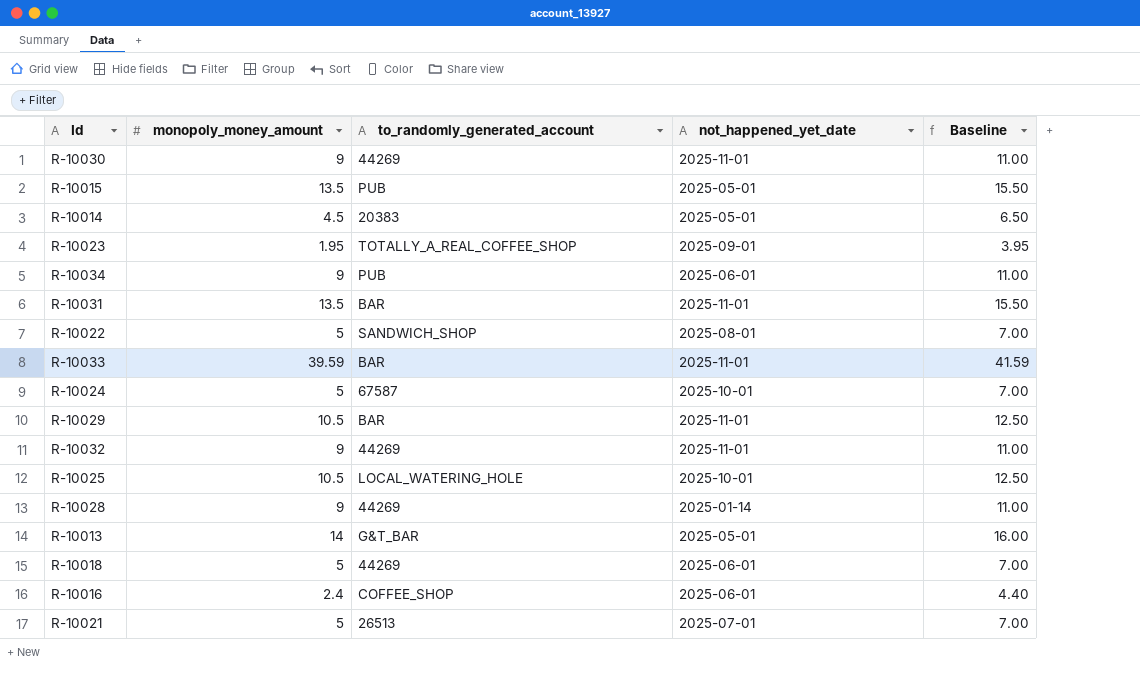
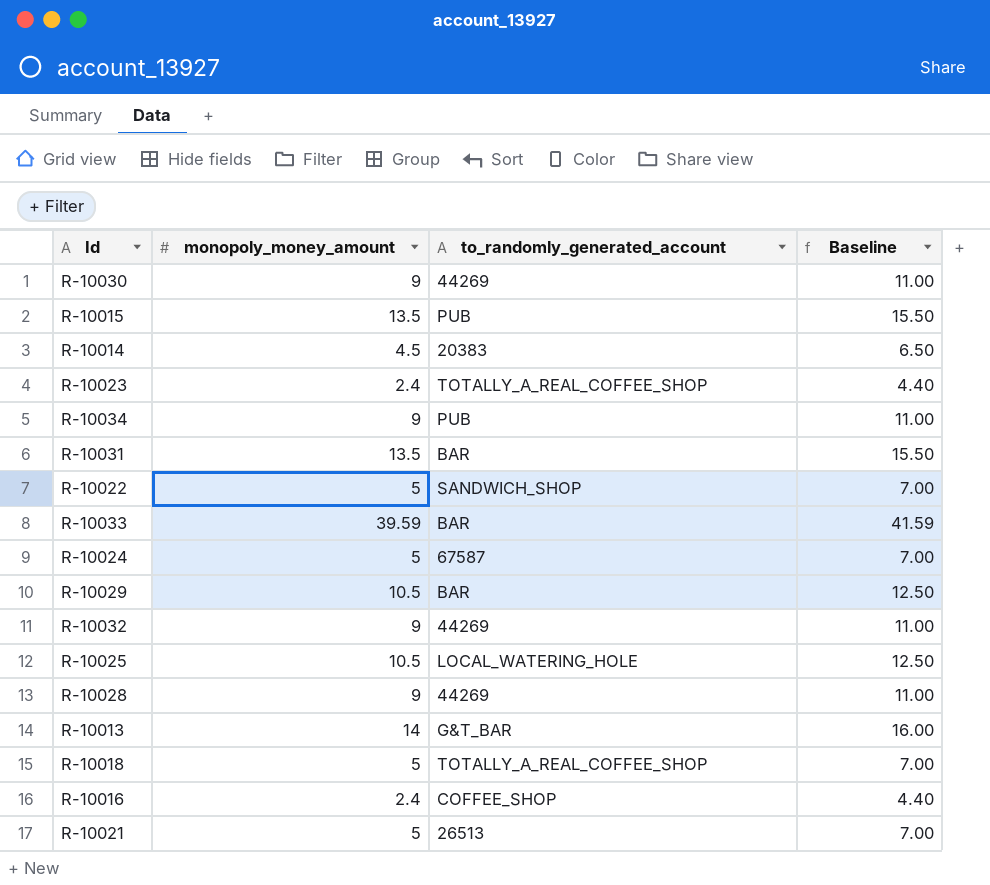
column not_happened_yet_date | position: 4 -> none
R-10023 | monopoly_money_amount: 1.95 -> 2.4
R-10023 | Baseline: 3.95 -> 4.40
R-10018 | to_randomly_generated_account: 44269 -> TOTALLY_A_REAL_COFFEE_SHOP

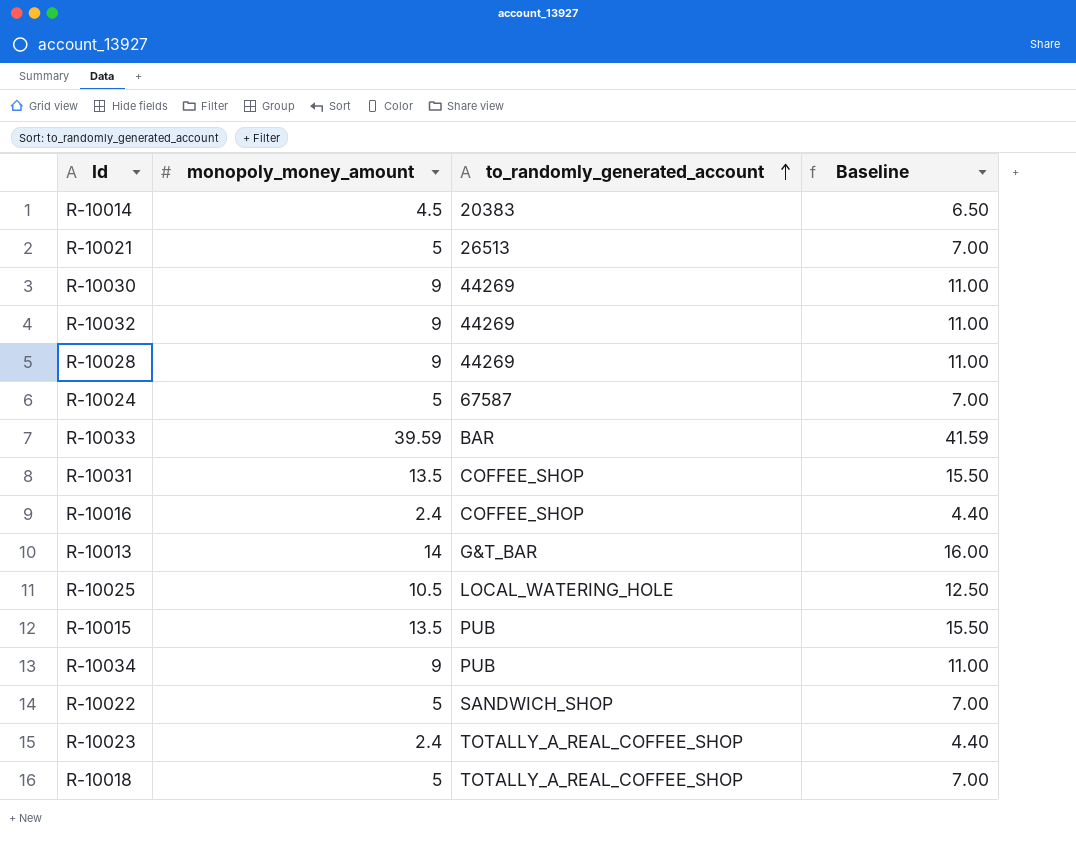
row order: none -> to_randomly_generated_account ascending
row R-10029: 10.5 | BAR | 12.50 -> none
R-10031 | to_randomly_generated_account: BAR -> COFFEE_SHOP

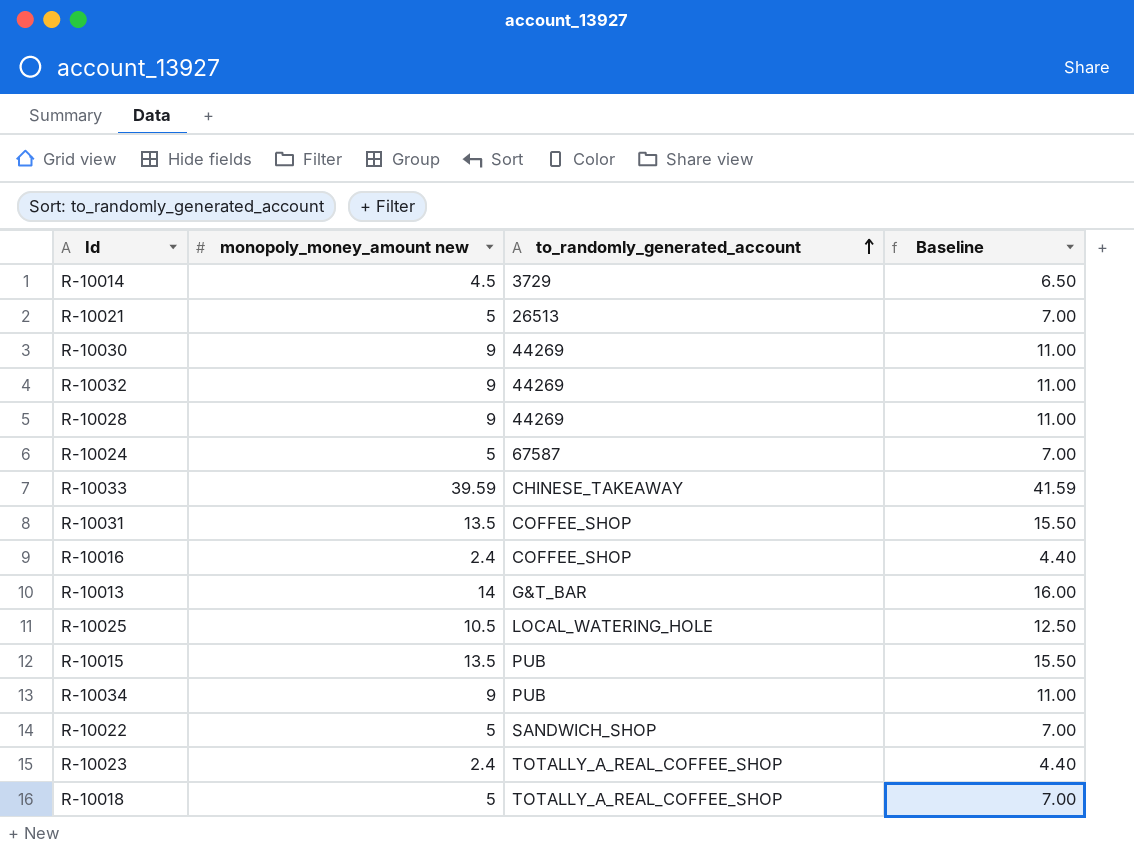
column name: monopoly_money_amount -> monopoly_money_amount new
R-10014 | to_randomly_generated_account: 20383 -> 3729
R-10033 | to_randomly_generated_account: BAR -> CHINESE_TAKEAWAY

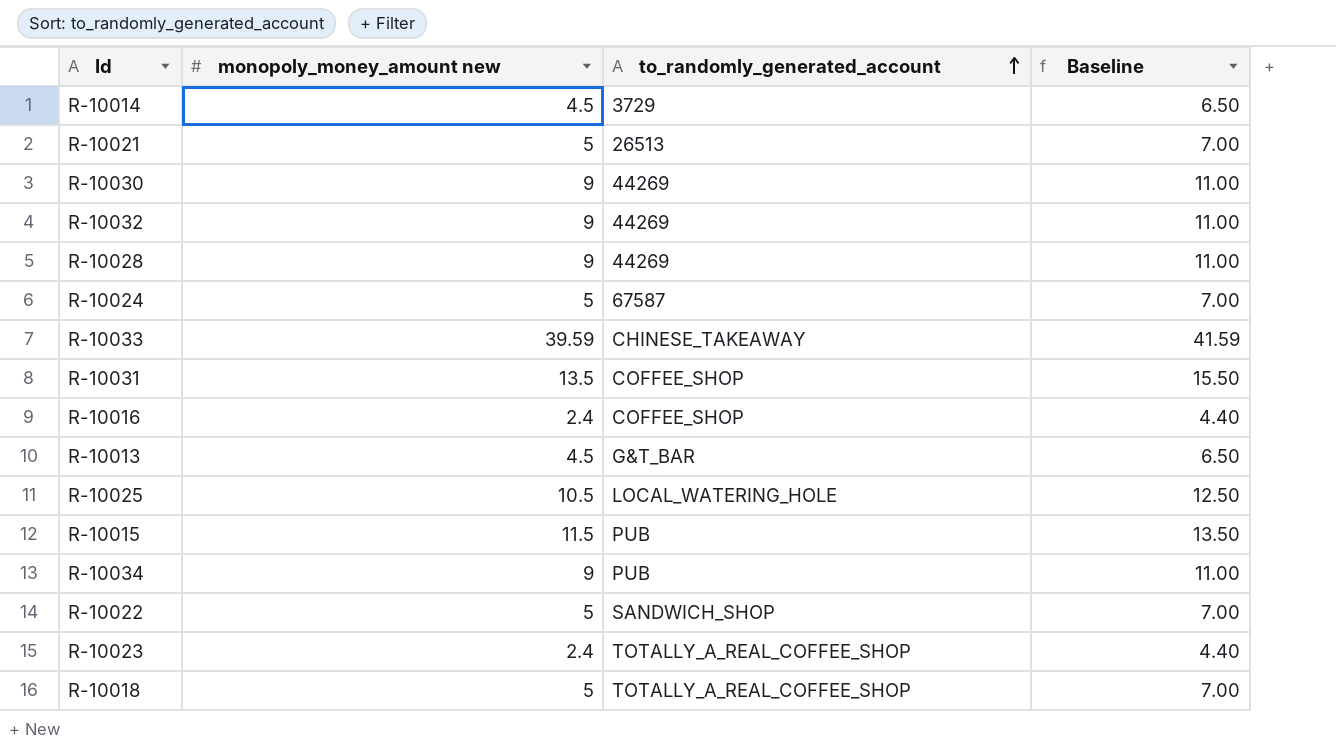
R-10013 | monopoly_money_amount new: 14 -> 4.5
R-10013 | Baseline: 16.00 -> 6.50
R-10015 | monopoly_money_amount new: 13.5 -> 11.5
R-10015 | Baseline: 15.50 -> 13.50

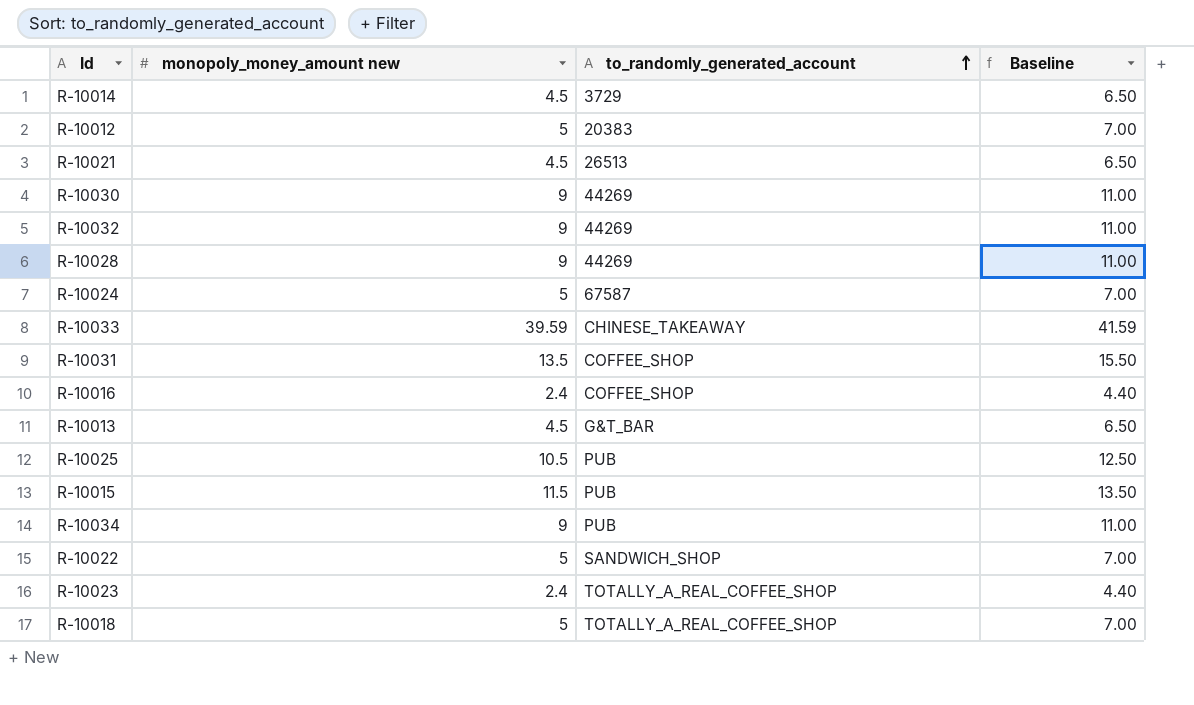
row R-10012: none -> 5 | 20383 | 7.00
R-10021 | monopoly_money_amount new: 5 -> 4.5
R-10021 | Baseline: 7.00 -> 6.50
R-10025 | to_randomly_generated_account: LOCAL_WATERING_HOLE -> PUB

